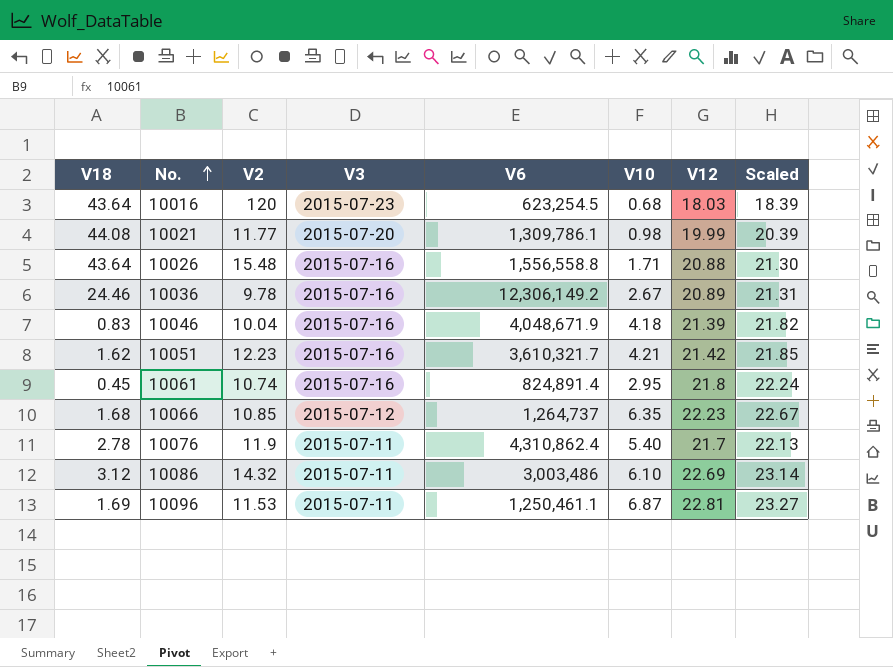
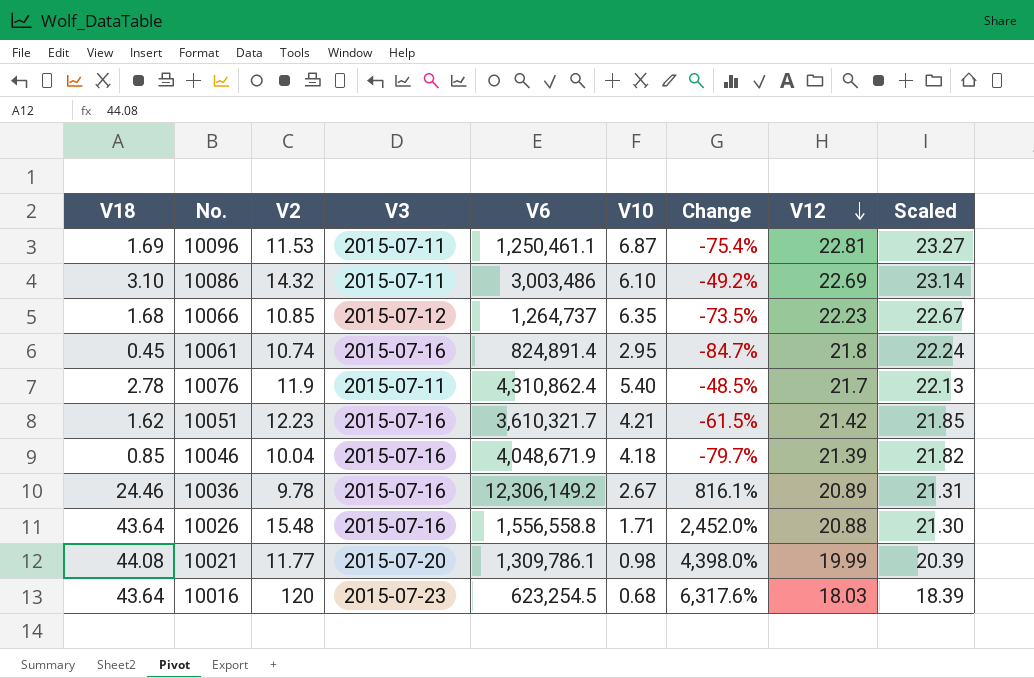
row order: No. ascending -> V12 descending
column Change | formula: none -> ([V18] - [V10]) / [V10]
10086 | V18: 3.12 -> 3.10
10046 | V18: 0.83 -> 0.85

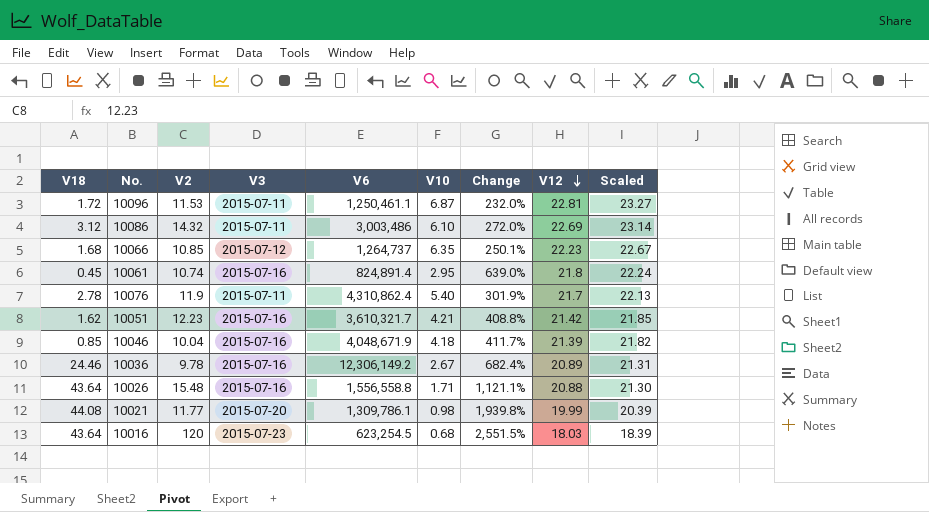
column Change | formula: ([V18] - [V10]) / [V10] -> ([V12] - [V10]) / [V10]
10096 | V18: 1.69 -> 1.72
10086 | V18: 3.10 -> 3.12

